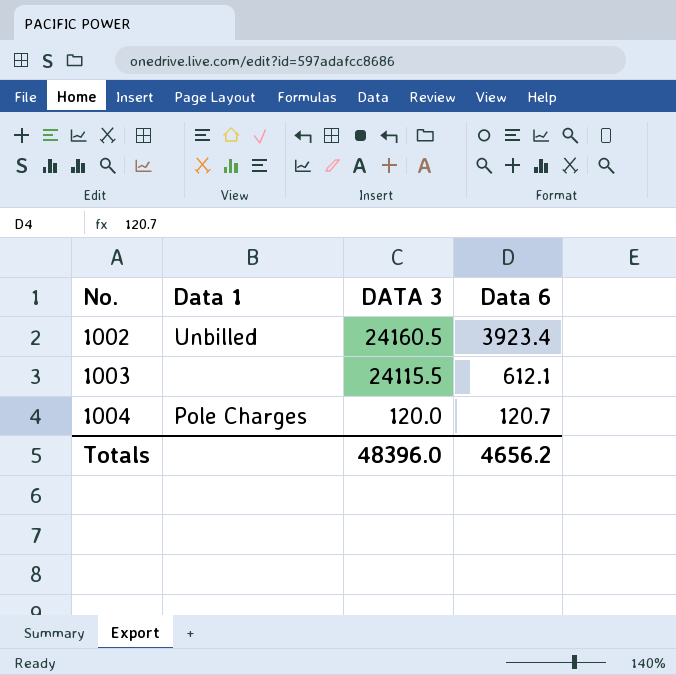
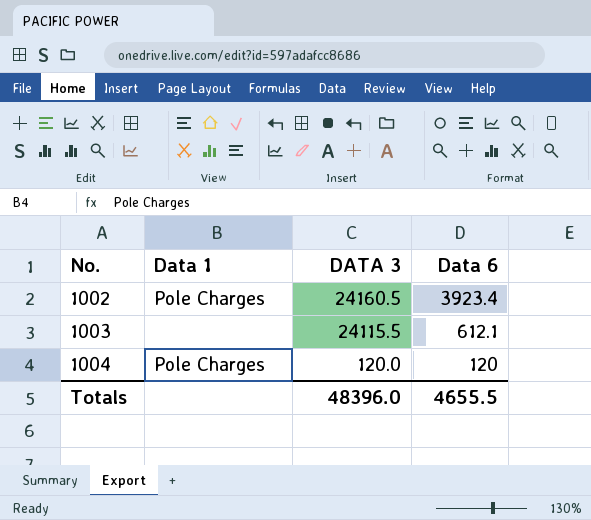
1002 | Data 1: Unbilled -> Pole Charges
1004 | Data 6: 120.7 -> 120
Totals | Data 6: 4656.2 -> 4655.5

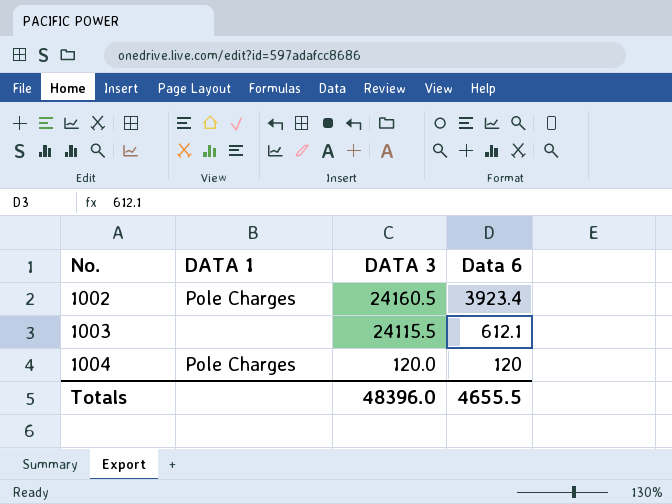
column name: Data 1 -> DATA 1

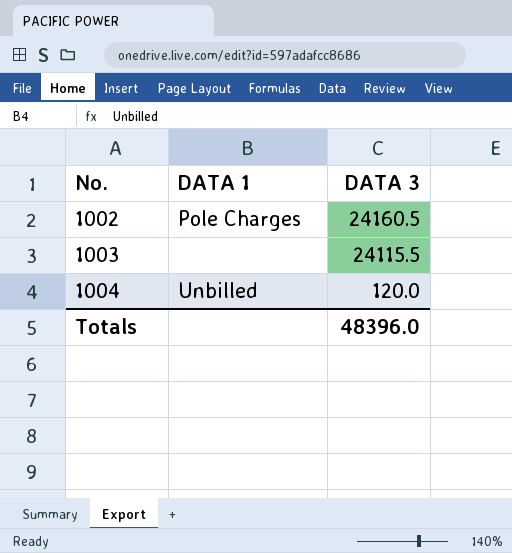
column Data 6 | position: 4 -> none
1004 | DATA 1: Pole Charges -> Unbilled

